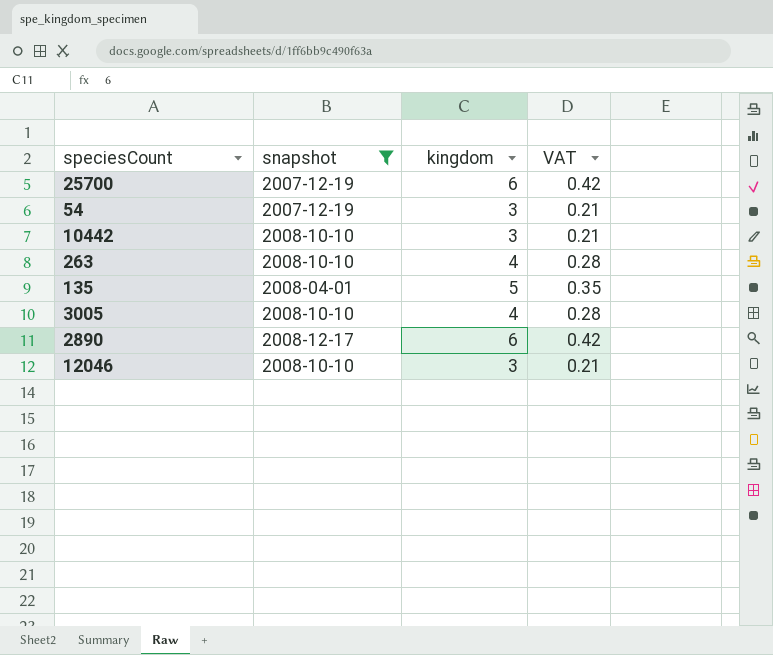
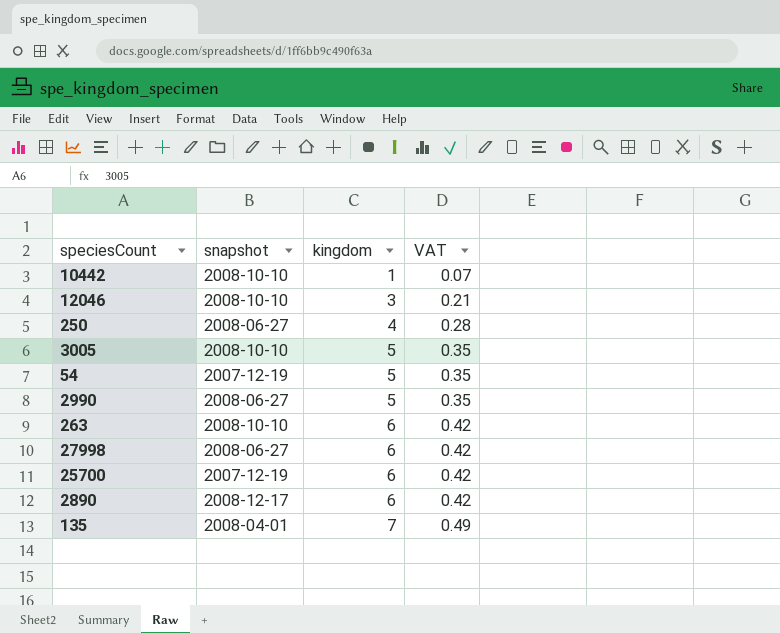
filter: snapshot != 2008-06-27 -> none
row order: none -> kingdom ascending
10442 | kingdom: 3 -> 1
10442 | VAT: 0.21 -> 0.07
3005 | kingdom: 4 -> 5
3005 | VAT: 0.28 -> 0.35
54 | kingdom: 3 -> 5
54 | VAT: 0.21 -> 0.35
263 | kingdom: 4 -> 6
263 | VAT: 0.28 -> 0.42
135 | kingdom: 5 -> 7
135 | VAT: 0.35 -> 0.49

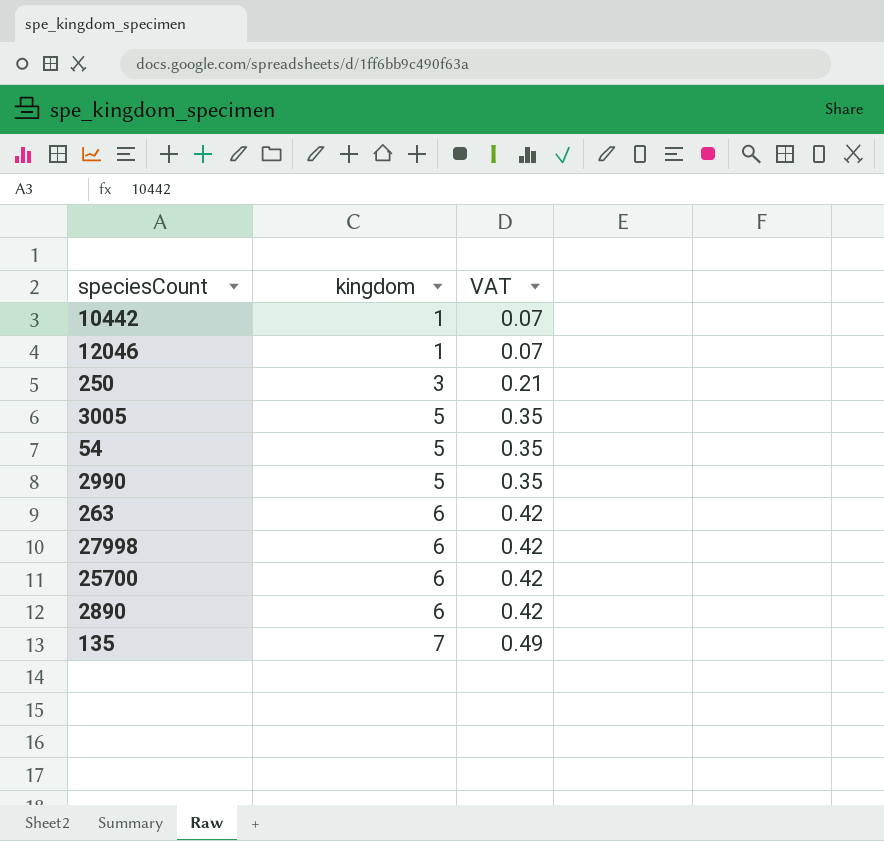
column snapshot | position: 2 -> none
12046 | kingdom: 3 -> 1
12046 | VAT: 0.21 -> 0.07
250 | kingdom: 4 -> 3
250 | VAT: 0.28 -> 0.21

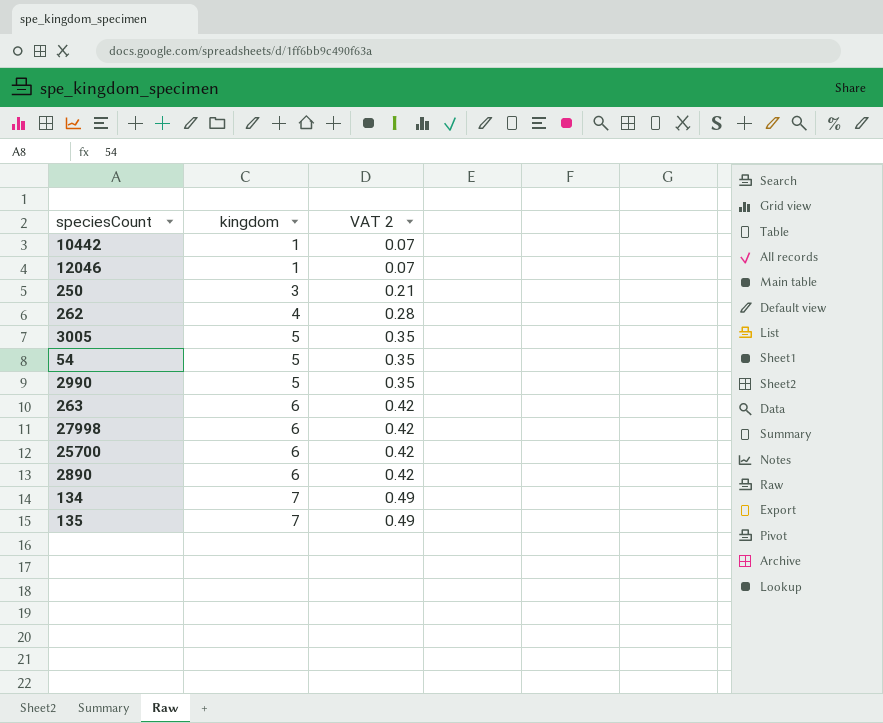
column name: VAT -> VAT 2
row 262: none -> 4 | 0.28
row 134: none -> 7 | 0.49

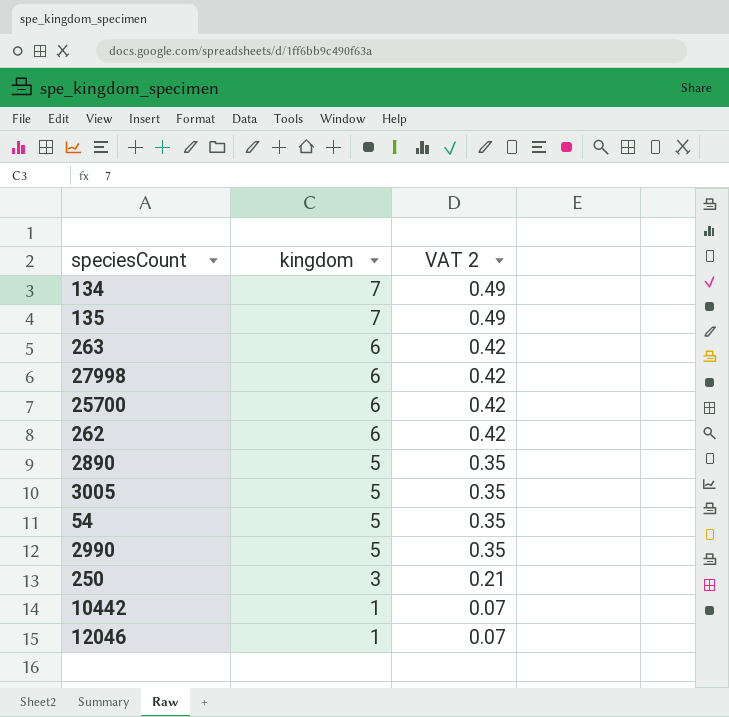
row order: kingdom ascending -> kingdom descending
262 | kingdom: 4 -> 6
262 | VAT 2: 0.28 -> 0.42
2890 | kingdom: 6 -> 5
2890 | VAT 2: 0.42 -> 0.35

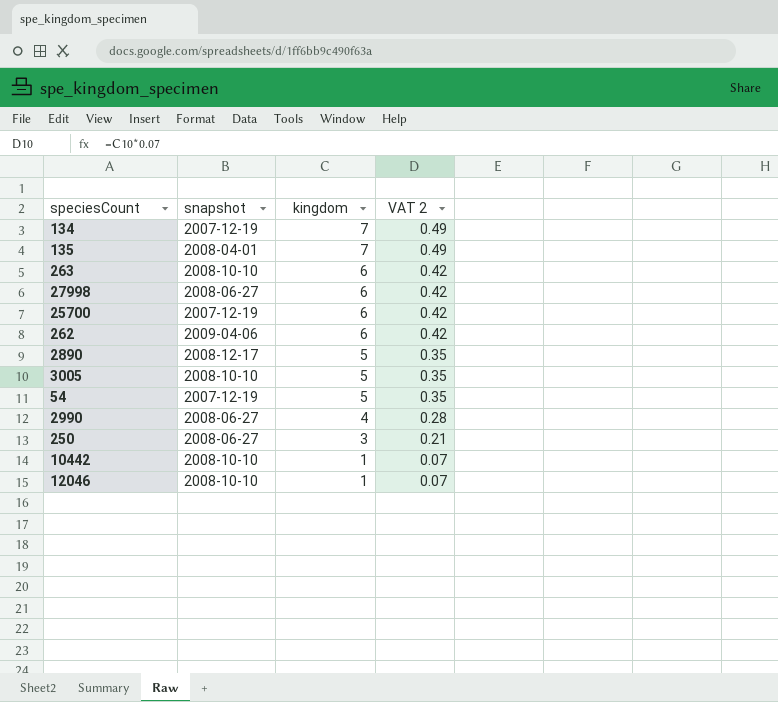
column snapshot | position: none -> 2
2990 | kingdom: 5 -> 4
2990 | VAT 2: 0.35 -> 0.28

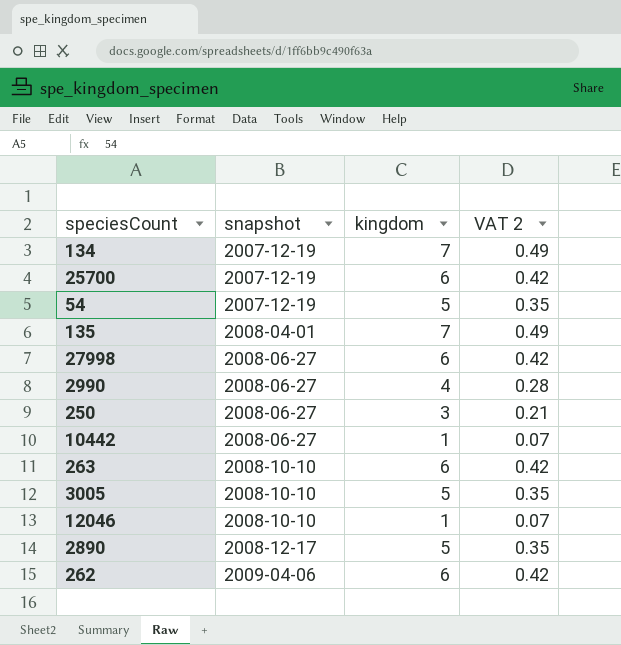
row order: kingdom descending -> snapshot ascending
10442 | snapshot: 2008-10-10 -> 2008-06-27

